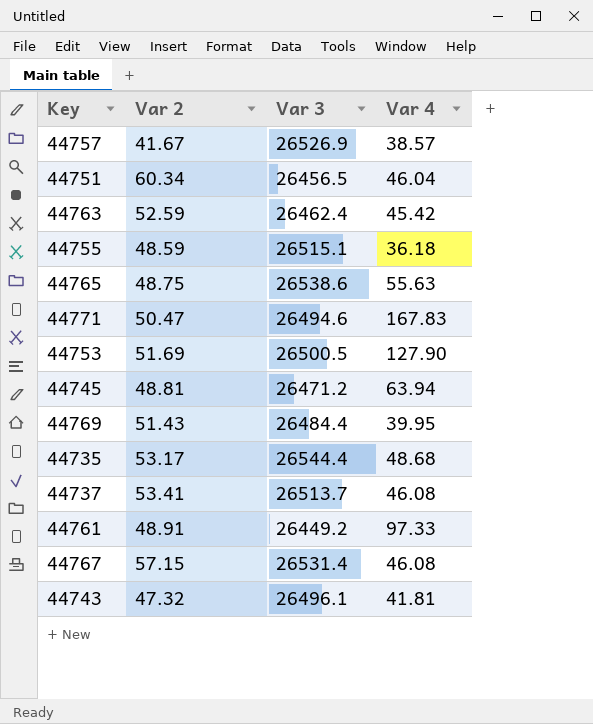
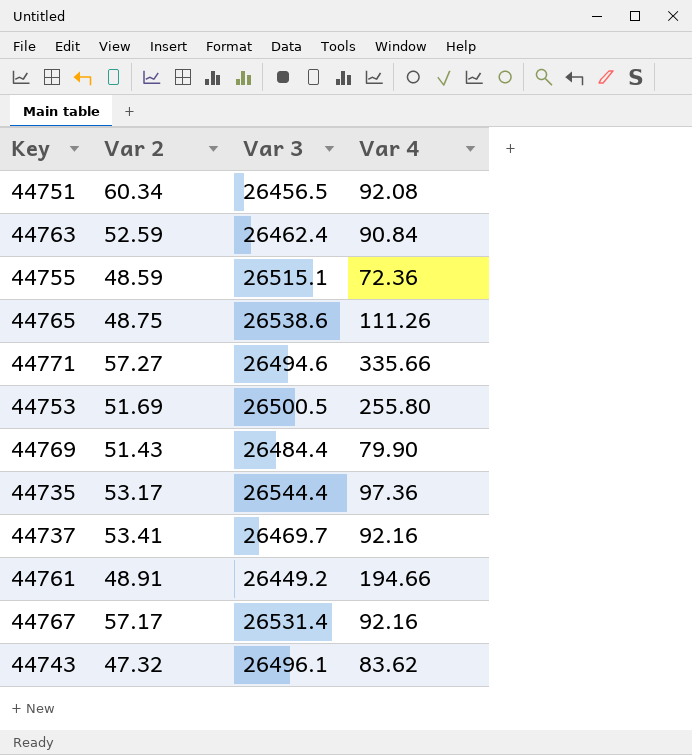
row 44757: 41.67 | 26526.9 | 38.57 -> none
row 44745: 48.81 | 26471.2 | 63.94 -> none
44751 | Var 4: 46.04 -> 92.08
44763 | Var 4: 45.42 -> 90.84
44755 | Var 4: 36.18 -> 72.36
44765 | Var 4: 55.63 -> 111.26
44771 | Var 2: 50.47 -> 57.27
44771 | Var 4: 167.83 -> 335.66
44753 | Var 4: 127.90 -> 255.80
44769 | Var 4: 39.95 -> 79.90
44735 | Var 4: 48.68 -> 97.36
44737 | Var 3: 26513.7 -> 26469.7
44737 | Var 4: 46.08 -> 92.16
44761 | Var 4: 97.33 -> 194.66
44767 | Var 2: 57.15 -> 57.17
44767 | Var 4: 46.08 -> 92.16
44743 | Var 4: 41.81 -> 83.62

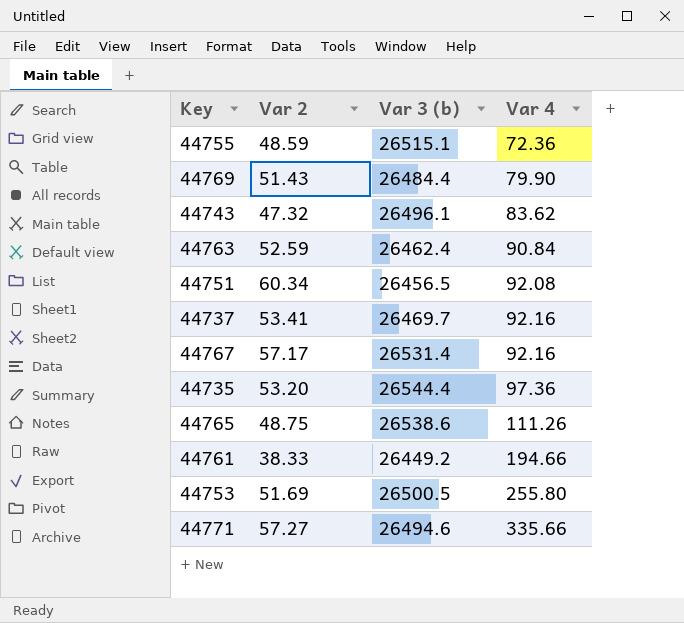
row order: none -> Var 4 ascending
column name: Var 3 -> Var 3 (b)
44735 | Var 2: 53.17 -> 53.20
44761 | Var 2: 48.91 -> 38.33

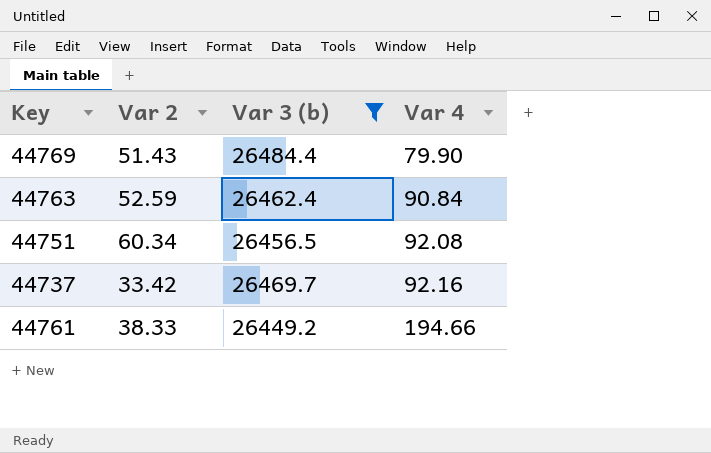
filter: none -> Var 3 (b) <= 26484.4
44737 | Var 2: 53.41 -> 33.42

